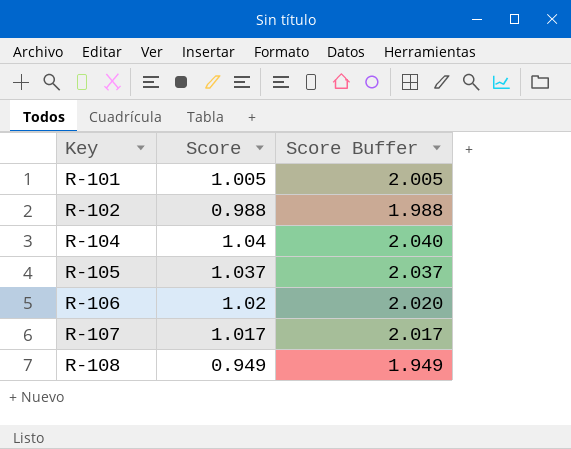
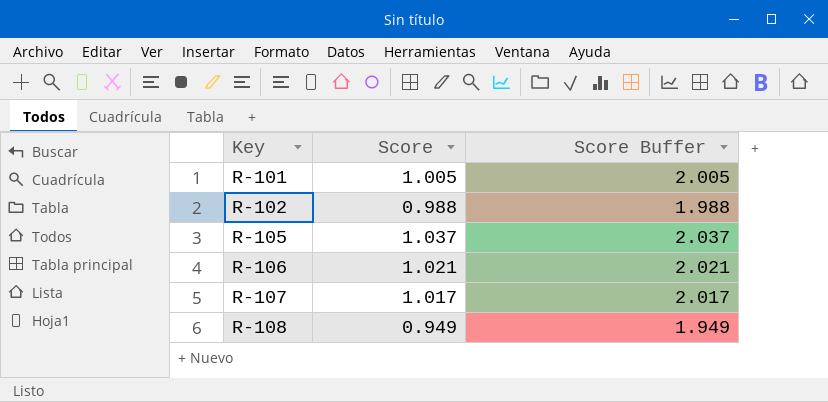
row R-104: 1.04 | 2.040 -> none
R-106 | Score: 1.02 -> 1.021
R-106 | Score Buffer: 2.020 -> 2.021

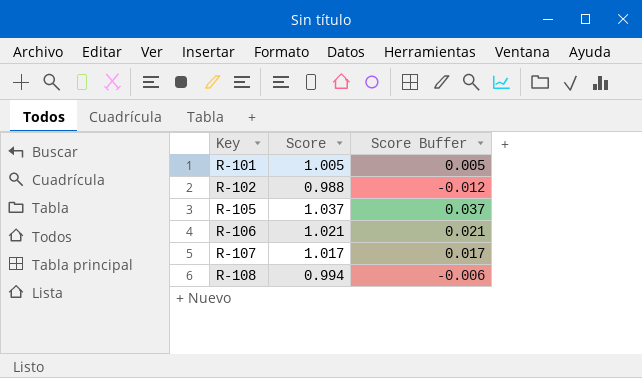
column Score Buffer | formula: [Score] + 1 -> [Score] - 1
R-108 | Score: 0.949 -> 0.994

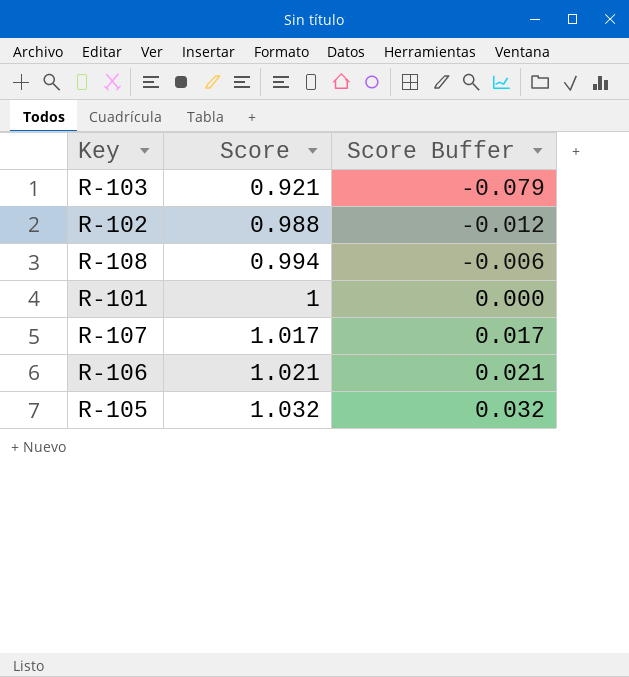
row order: Key ascending -> Score ascending
row R-103: none -> 0.921 | -0.079
R-101 | Score: 1.005 -> 1
R-101 | Score Buffer: 0.005 -> 0.000
R-105 | Score: 1.037 -> 1.032
R-105 | Score Buffer: 0.037 -> 0.032

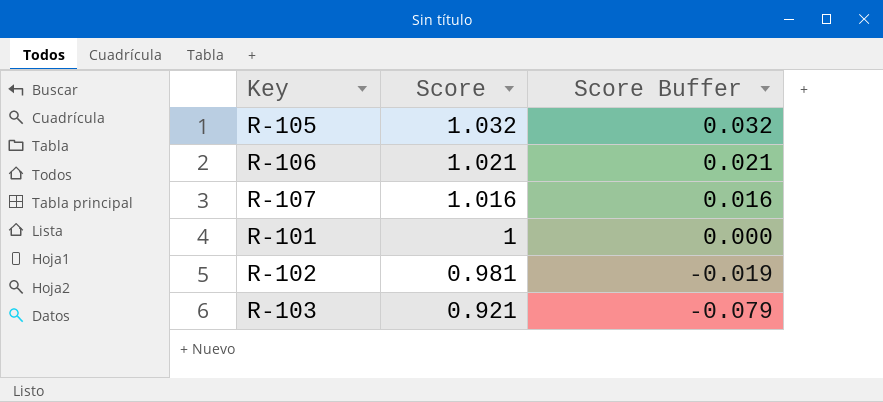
row order: Score ascending -> Score descending
row R-108: 0.994 | -0.006 -> none
R-107 | Score: 1.017 -> 1.016
R-107 | Score Buffer: 0.017 -> 0.016
R-102 | Score: 0.988 -> 0.981
R-102 | Score Buffer: -0.012 -> -0.019

